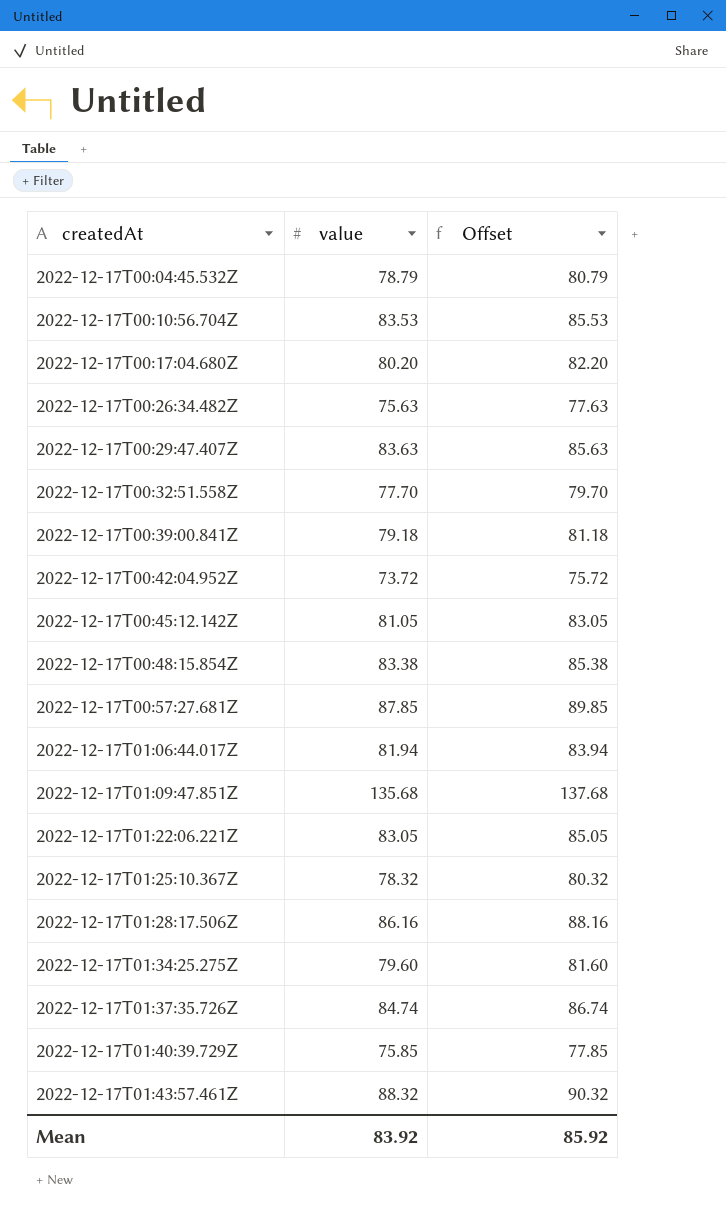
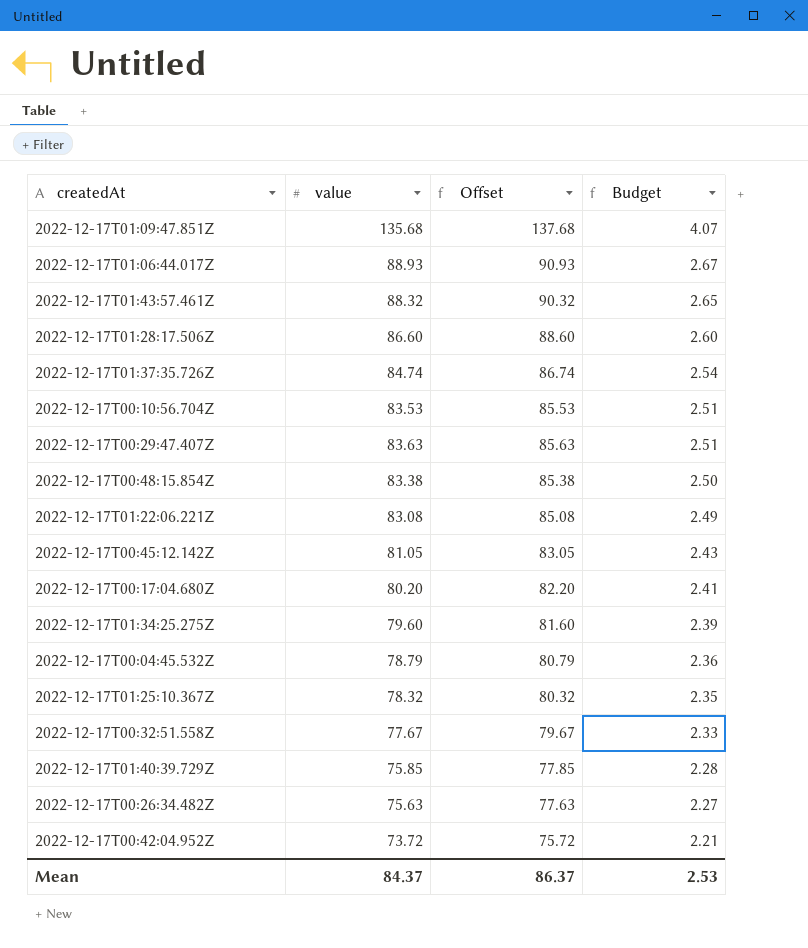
row order: createdAt ascending -> Budget descending
column Budget | formula: none -> [value] * 0.03
row 2022-12-17T00:39:00.841Z: 79.18 | 81.18 -> none
row 2022-12-17T00:57:27.681Z: 87.85 | 89.85 -> none
2022-12-17T01:06:44.017Z | value: 81.94 -> 88.93
2022-12-17T01:06:44.017Z | Offset: 83.94 -> 90.93
2022-12-17T01:28:17.506Z | value: 86.16 -> 86.60
2022-12-17T01:28:17.506Z | Offset: 88.16 -> 88.60
2022-12-17T01:22:06.221Z | value: 83.05 -> 83.08
2022-12-17T01:22:06.221Z | Offset: 85.05 -> 85.08
2022-12-17T00:32:51.558Z | value: 77.70 -> 77.67
2022-12-17T00:32:51.558Z | Offset: 79.70 -> 79.67
Mean | value: 83.92 -> 84.37
Mean | Offset: 85.92 -> 86.37

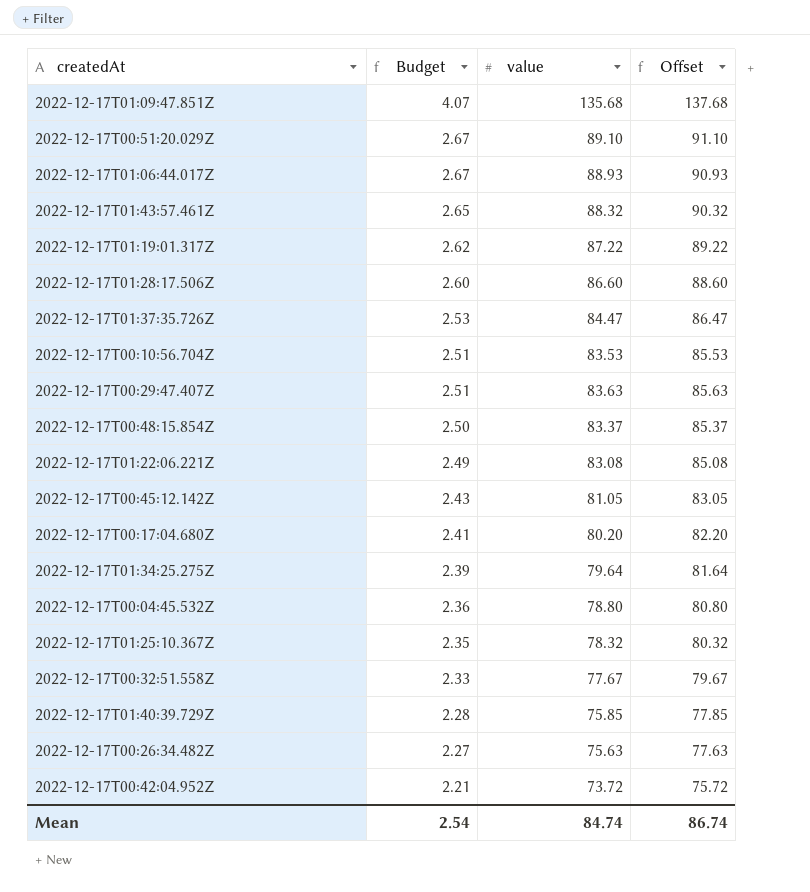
column Budget | position: 4 -> 2
row 2022-12-17T00:51:20.029Z: none -> 2.67 | 89.10 | 91.10
row 2022-12-17T01:19:01.317Z: none -> 2.62 | 87.22 | 89.22
2022-12-17T01:37:35.726Z | Budget: 2.54 -> 2.53
2022-12-17T01:37:35.726Z | value: 84.74 -> 84.47
2022-12-17T01:37:35.726Z | Offset: 86.74 -> 86.47
2022-12-17T00:48:15.854Z | value: 83.38 -> 83.37
2022-12-17T00:48:15.854Z | Offset: 85.38 -> 85.37
2022-12-17T01:34:25.275Z | value: 79.60 -> 79.64
2022-12-17T01:34:25.275Z | Offset: 81.60 -> 81.64
2022-12-17T00:04:45.532Z | value: 78.79 -> 78.80
2022-12-17T00:04:45.532Z | Offset: 80.79 -> 80.80
Mean | Budget: 2.53 -> 2.54
Mean | value: 84.37 -> 84.74
Mean | Offset: 86.37 -> 86.74

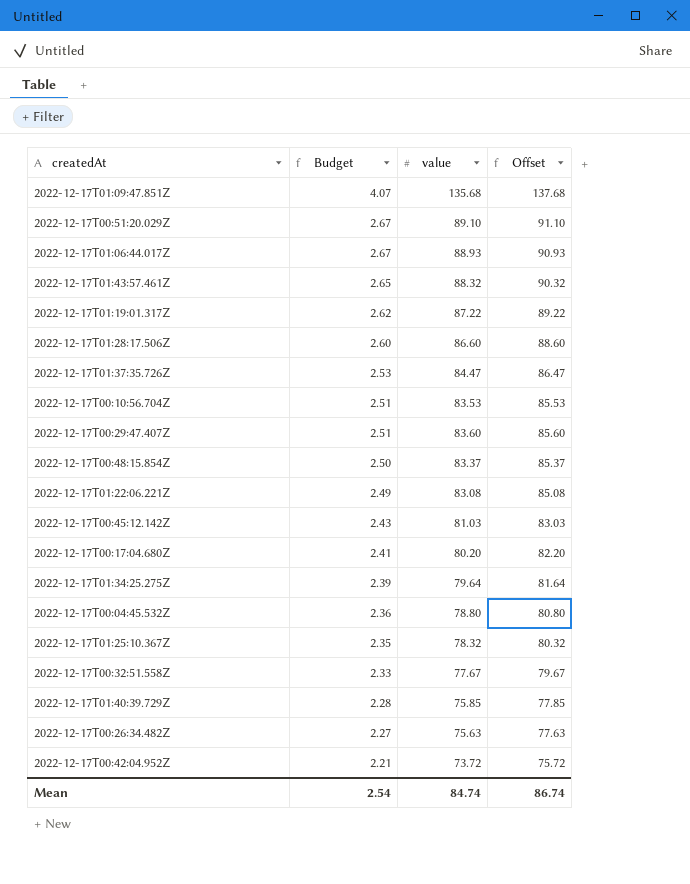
2022-12-17T00:29:47.407Z | value: 83.63 -> 83.60
2022-12-17T00:29:47.407Z | Offset: 85.63 -> 85.60
2022-12-17T00:45:12.142Z | value: 81.05 -> 81.03
2022-12-17T00:45:12.142Z | Offset: 83.05 -> 83.03

